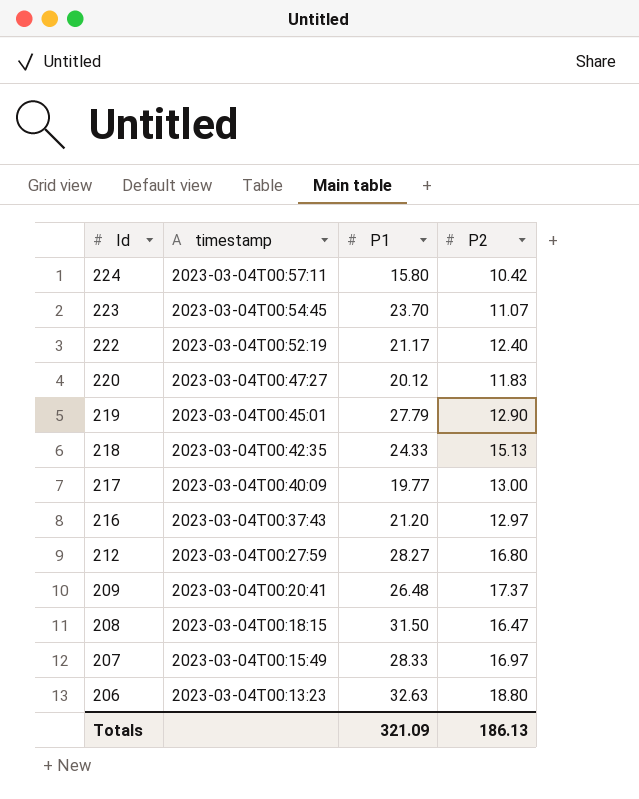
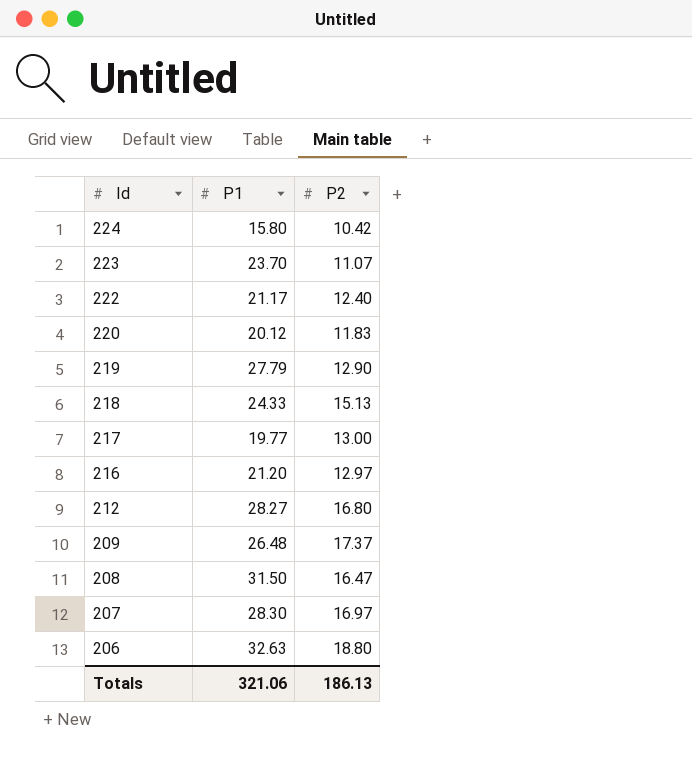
column timestamp | position: 2 -> none
207 | P1: 28.33 -> 28.30
Totals | P1: 321.09 -> 321.06

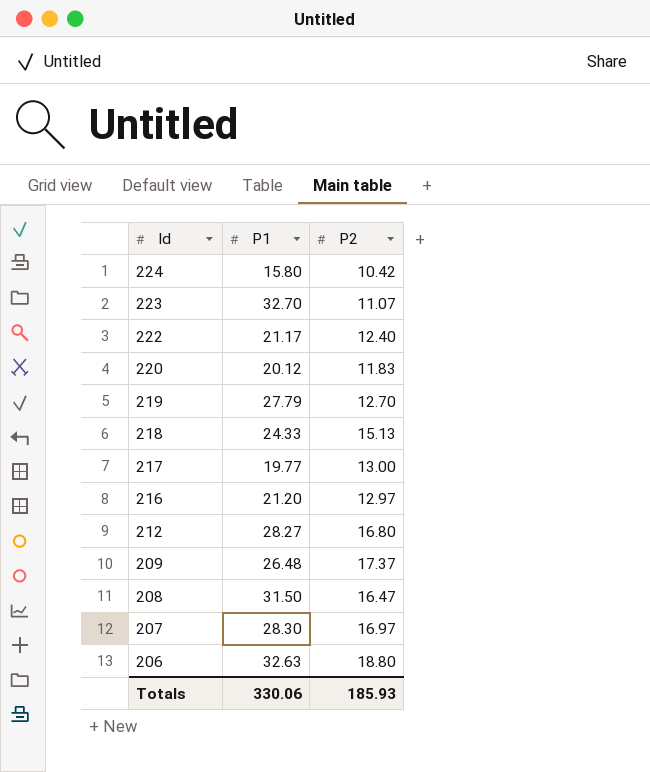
223 | P1: 23.70 -> 32.70
219 | P2: 12.90 -> 12.70
Totals | P1: 321.06 -> 330.06
Totals | P2: 186.13 -> 185.93

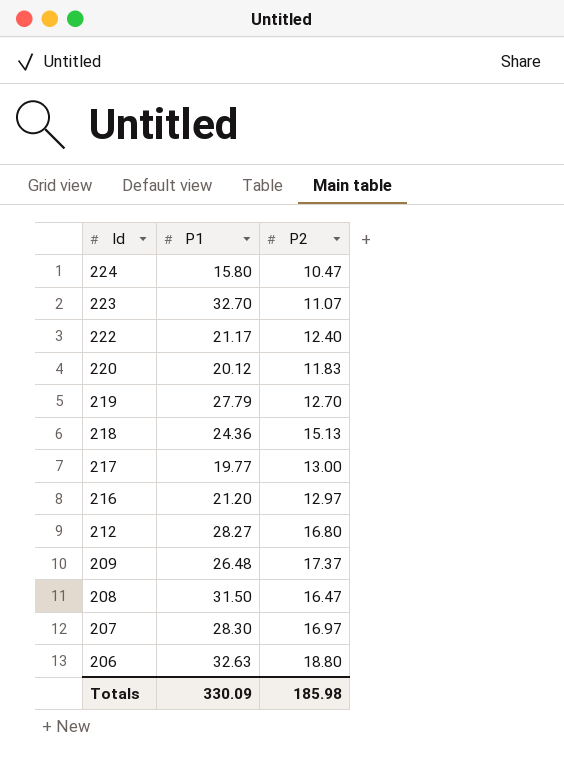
224 | P2: 10.42 -> 10.47
218 | P1: 24.33 -> 24.36
Totals | P1: 330.06 -> 330.09
Totals | P2: 185.93 -> 185.98

